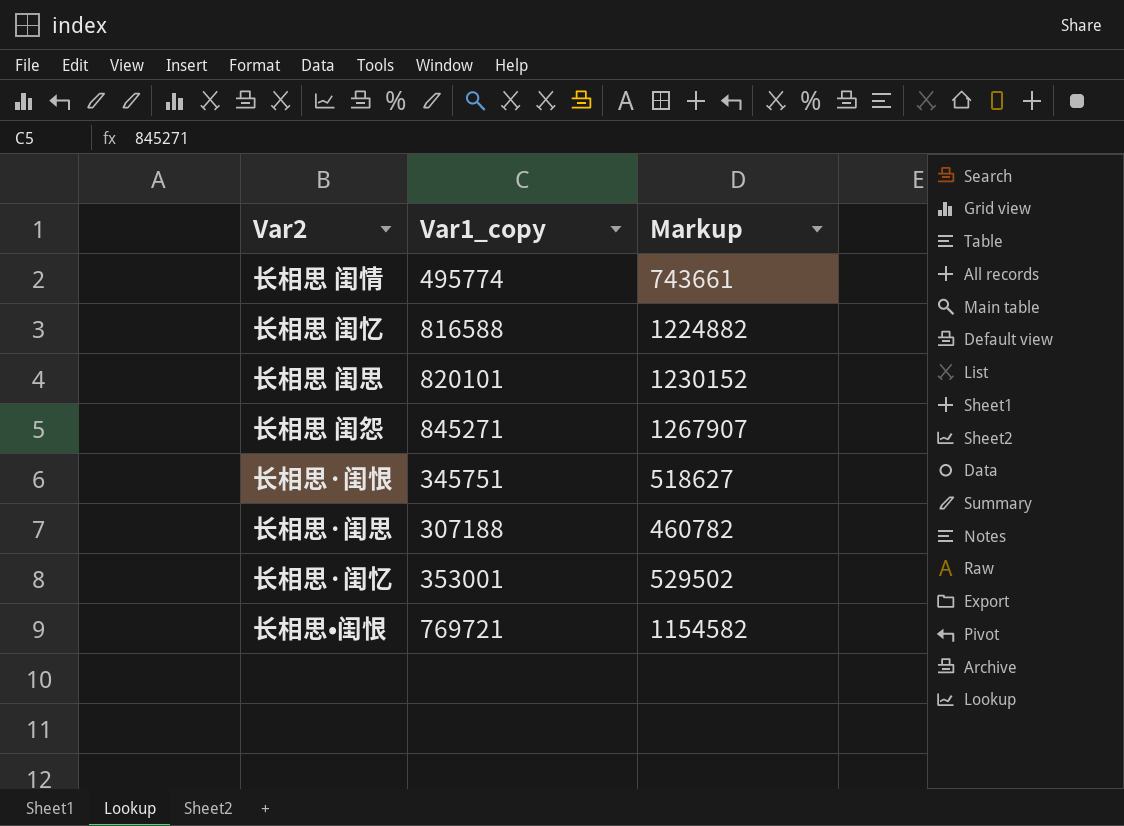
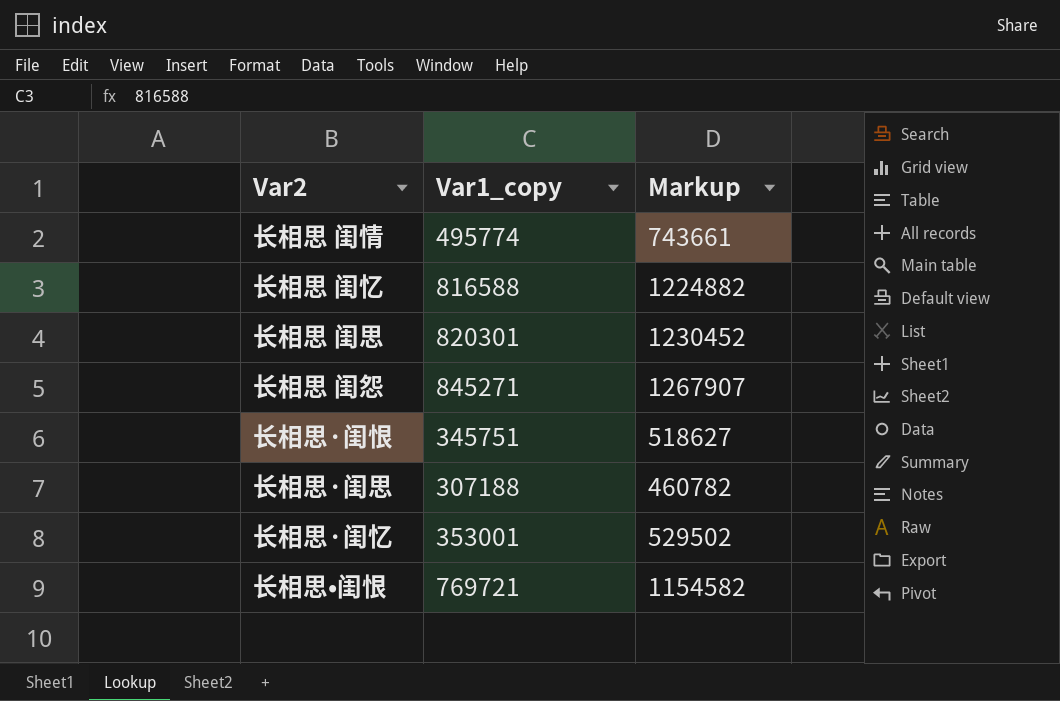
长相思 闺思 | Var1_copy: 820101 -> 820301
长相思 闺思 | Markup: 1230152 -> 1230452

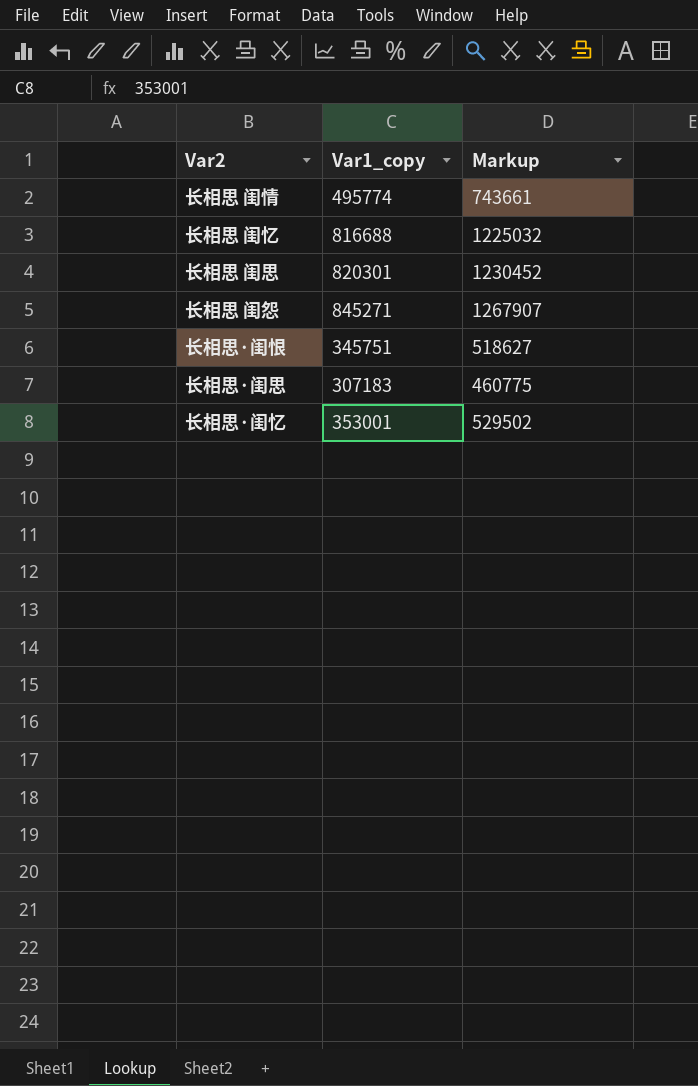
row 长相思•闺恨: 769721 | 1154582 -> none
长相思 闺忆 | Var1_copy: 816588 -> 816688
长相思 闺忆 | Markup: 1224882 -> 1225032
长相思·闺思 | Var1_copy: 307188 -> 307183
长相思·闺思 | Markup: 460782 -> 460775

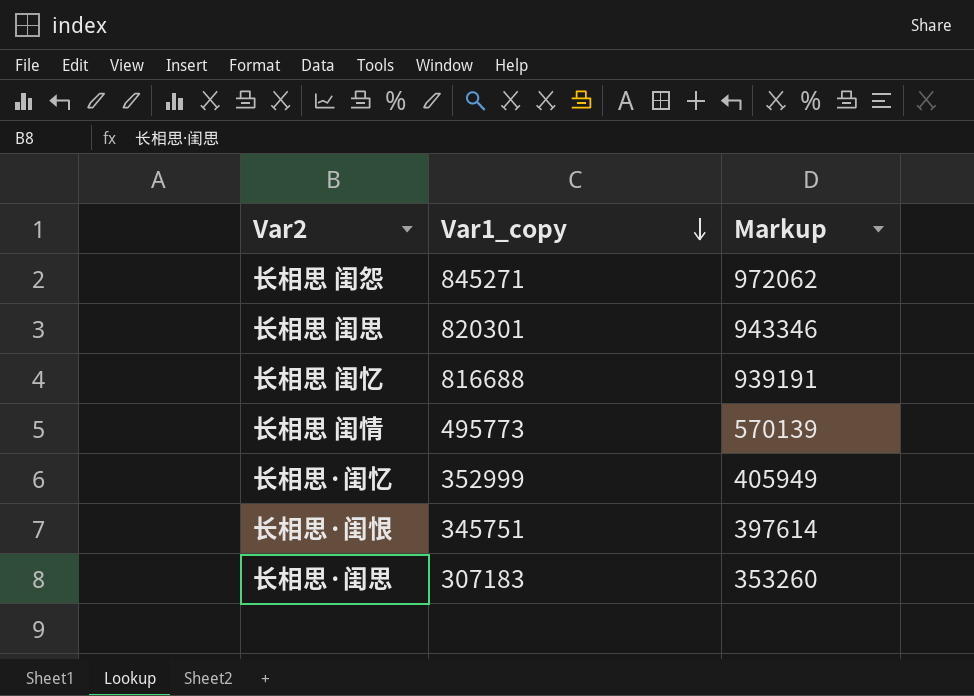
row order: none -> Var1_copy descending
column Markup | formula: [Var1_copy] * 1.5 -> [Var1_copy] * 1.15
长相思 闺情 | Var1_copy: 495774 -> 495773
长相思·闺忆 | Var1_copy: 353001 -> 352999

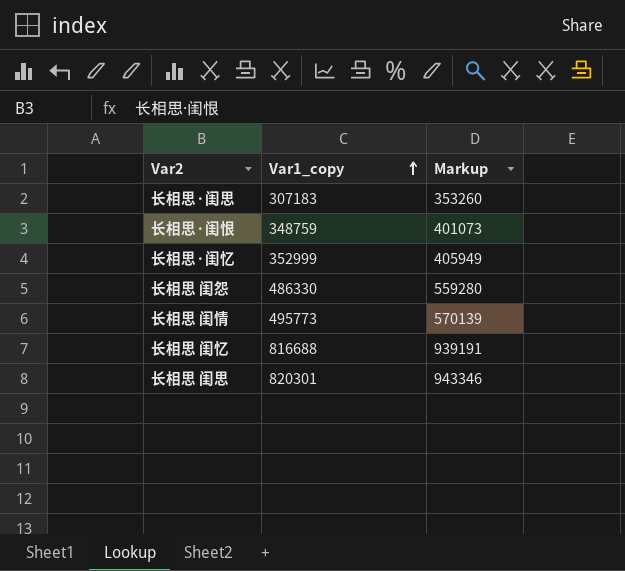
row order: Var1_copy descending -> Var1_copy ascending
长相思·闺恨 | Var1_copy: 345751 -> 348759
长相思·闺恨 | Markup: 397614 -> 401073
长相思 闺怨 | Var1_copy: 845271 -> 486330
长相思 闺怨 | Markup: 972062 -> 559280

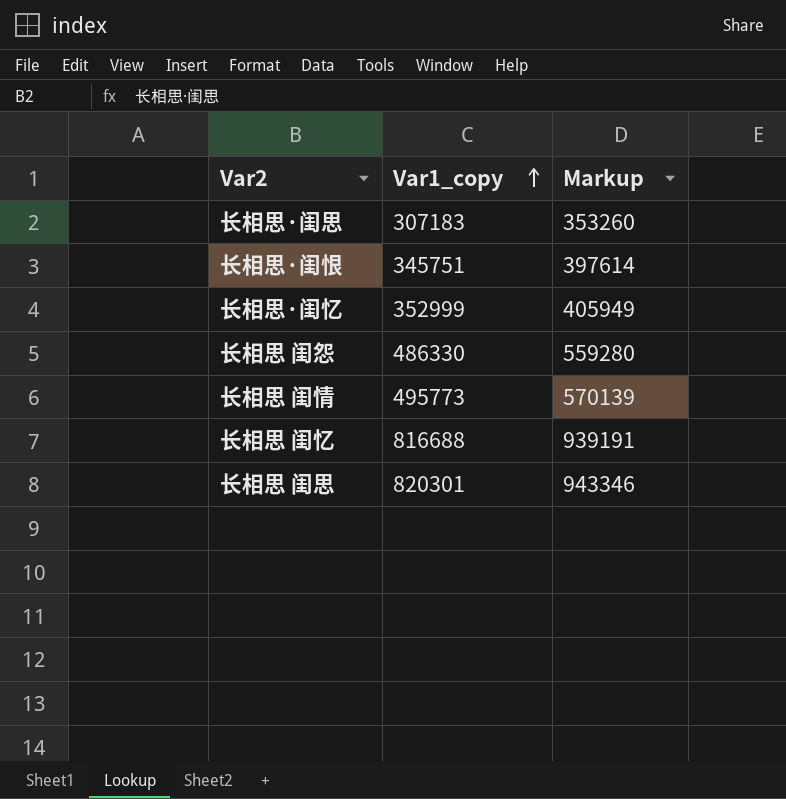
长相思·闺恨 | Var1_copy: 348759 -> 345751
长相思·闺恨 | Markup: 401073 -> 397614

